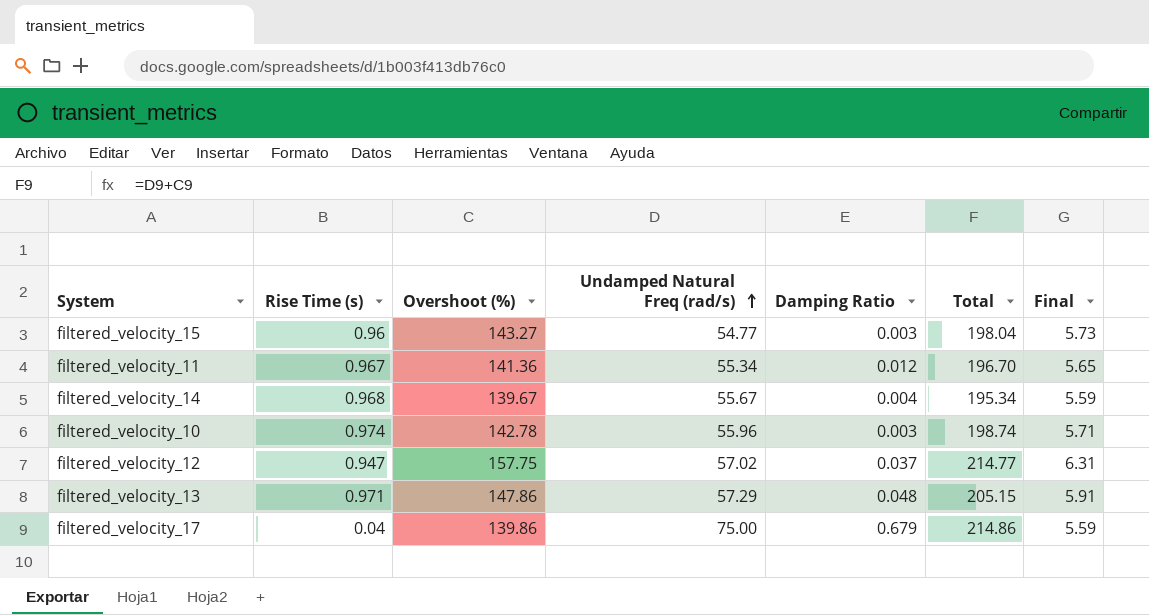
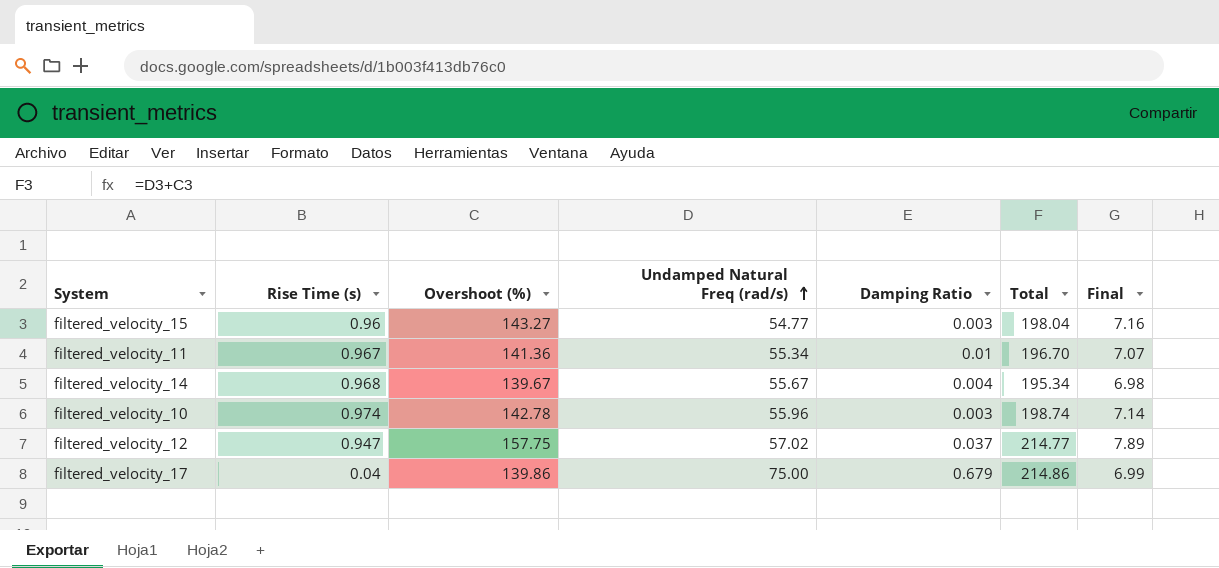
column Final | formula: [Overshoot (%)] * 0.04 -> [Overshoot (%)] * 0.05
row filtered_velocity_13: 0.971 | 147.86 | 57.29 | 0.048 | 205.15 | 5.91 -> none
filtered_velocity_11 | Damping Ratio: 0.012 -> 0.01

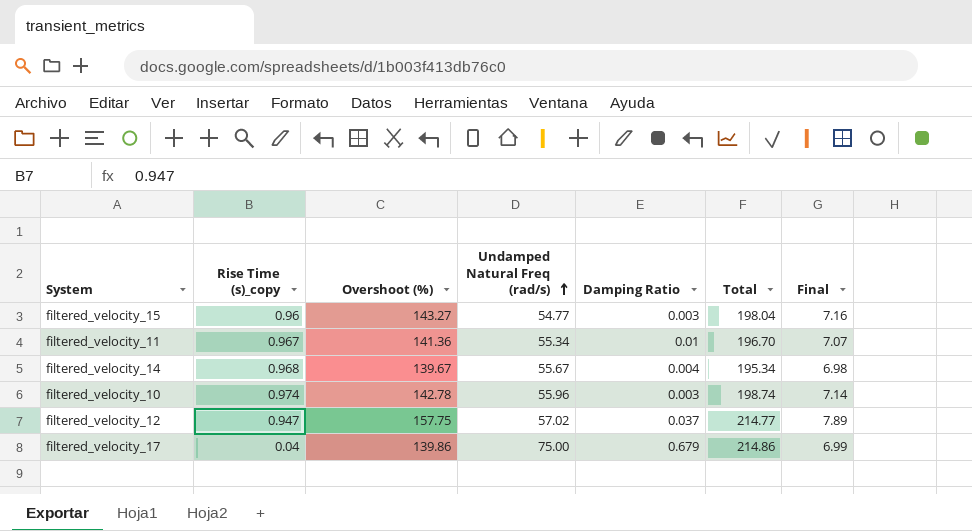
column name: Rise Time (s) -> Rise Time (s)_copy

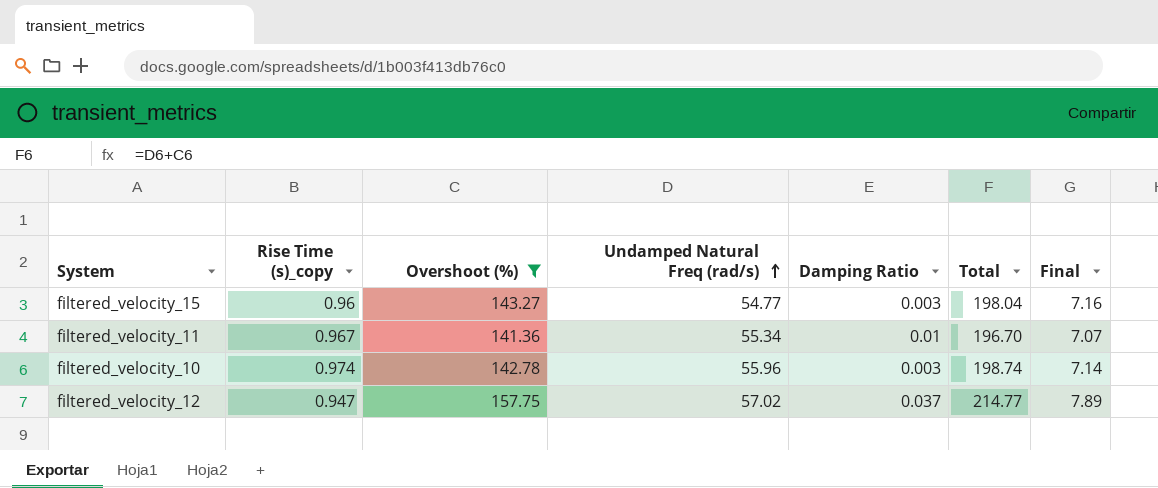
filter: none -> Overshoot (%) >= 141.36

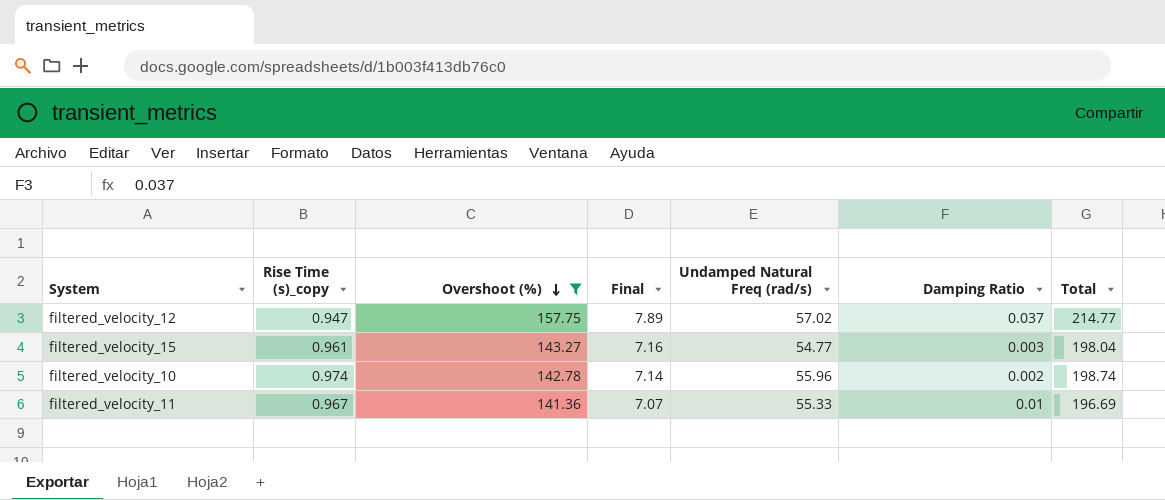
row order: Undamped Natural Freq (rad/s) ascending -> Overshoot (%) descending
column Final | position: 7 -> 4
filtered_velocity_15 | Rise Time (s)_copy: 0.96 -> 0.961
filtered_velocity_10 | Damping Ratio: 0.003 -> 0.002
filtered_velocity_11 | Undamped Natural Freq (rad/s): 55.34 -> 55.33
filtered_velocity_11 | Total: 196.70 -> 196.69

